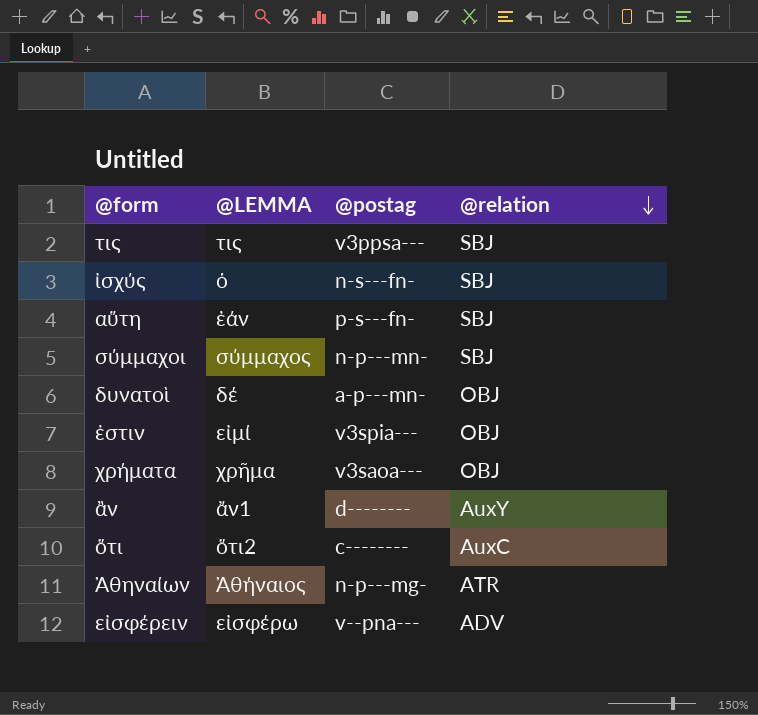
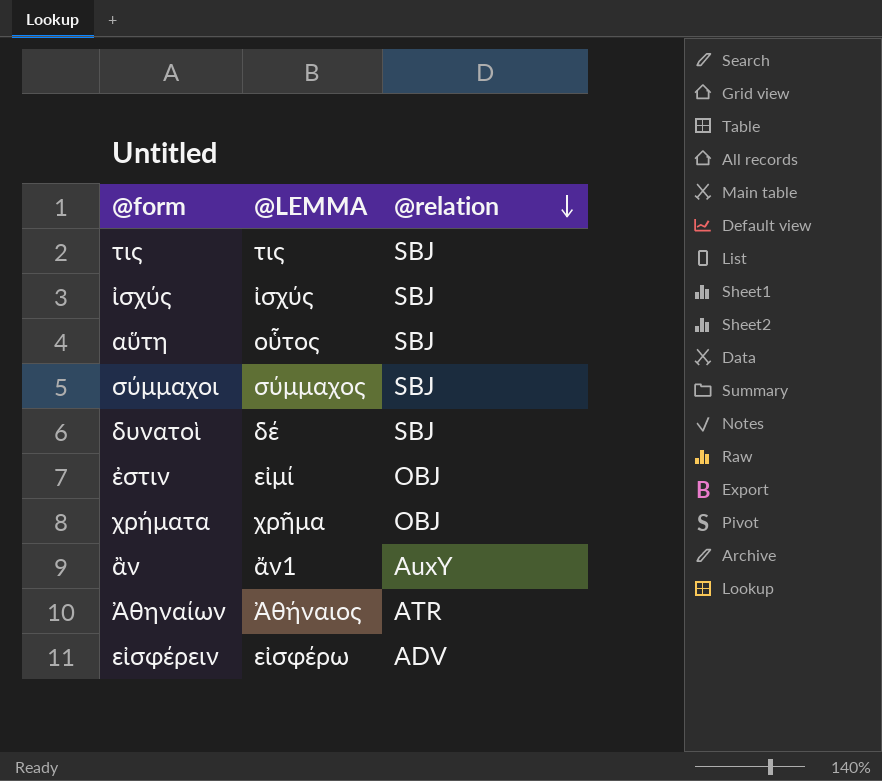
column @postag | position: 3 -> none
row ὅτι: ὅτι2 | c-------- | AuxC -> none
ἰσχύς | @LEMMA: ὁ -> ἰσχύς
αὕτη | @LEMMA: ἐάν -> οὗτος
δυνατοὶ | @relation: OBJ -> SBJ

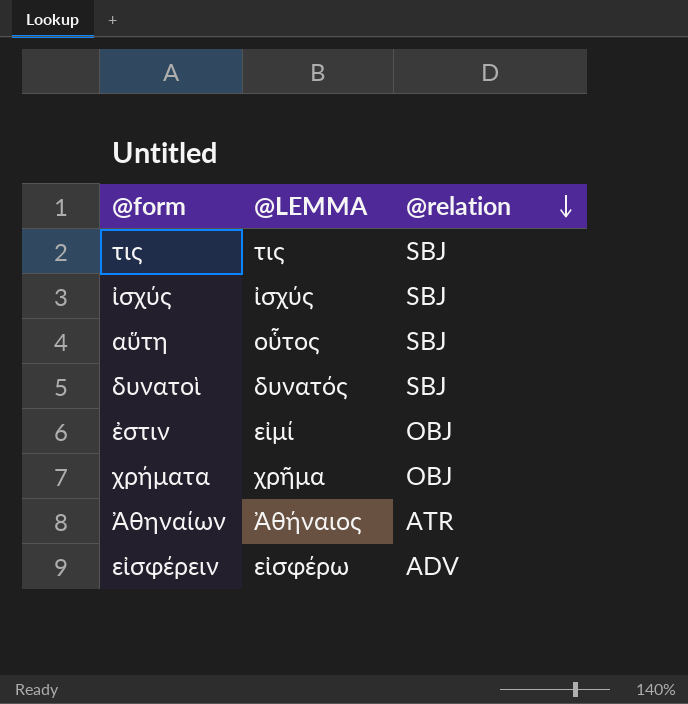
row σύμμαχοι: σύμμαχος | SBJ -> none
row ἂν: ἄν1 | AuxY -> none
δυνατοὶ | @LEMMA: δέ -> δυνατός

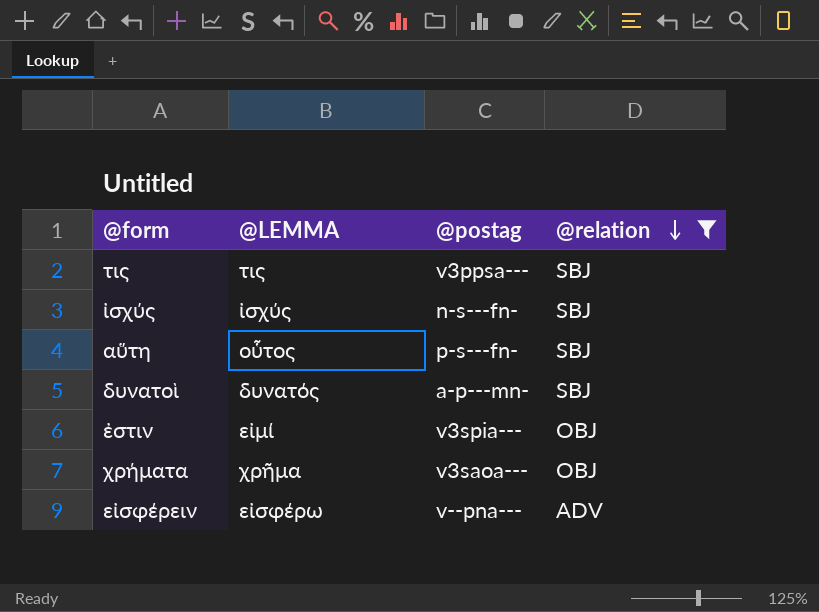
filter: none -> @relation != ATR
column @postag | position: none -> 3

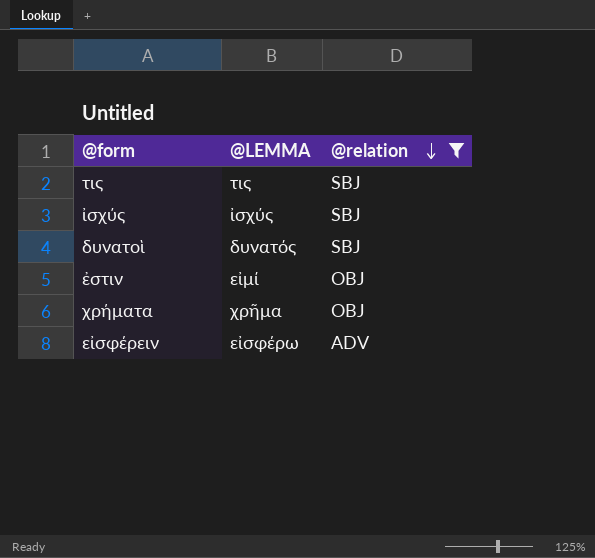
column @postag | position: 3 -> none
row αὕτη: οὗτος | p-s---fn- | SBJ -> none

